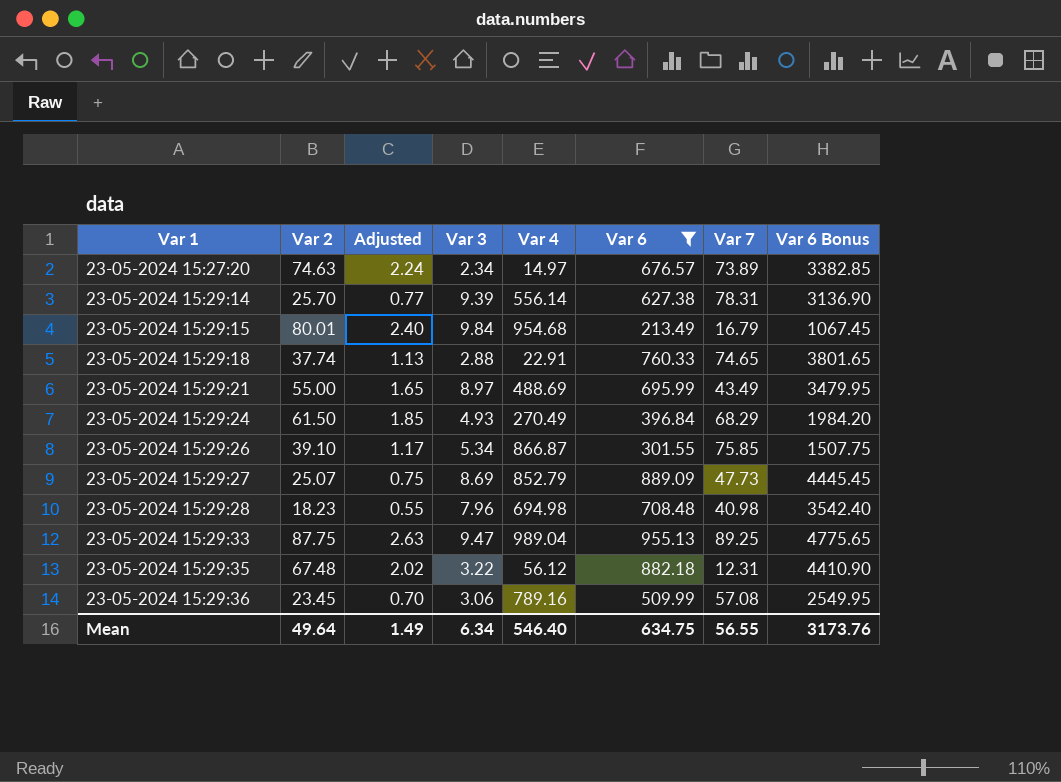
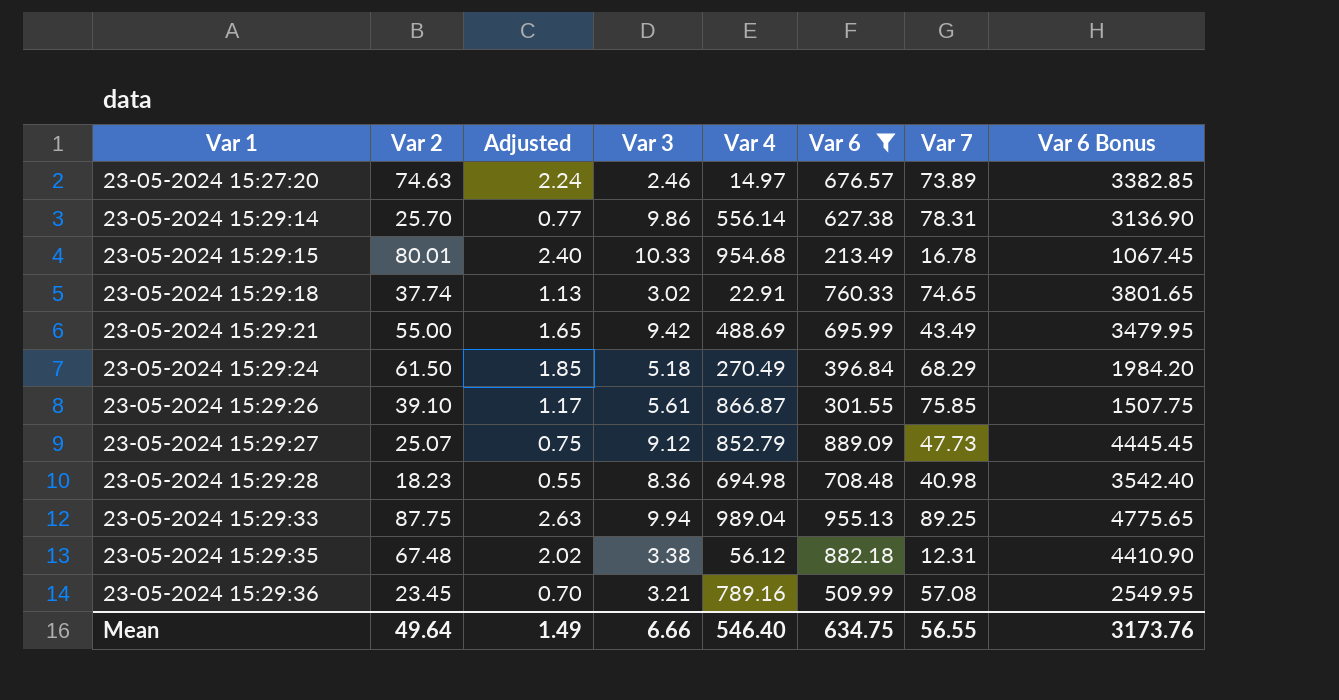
23-05-2024 15:27:20 | Var 3: 2.34 -> 2.46
23-05-2024 15:29:14 | Var 3: 9.39 -> 9.86
23-05-2024 15:29:15 | Var 3: 9.84 -> 10.33
23-05-2024 15:29:15 | Var 7: 16.79 -> 16.78
23-05-2024 15:29:18 | Var 3: 2.88 -> 3.02
23-05-2024 15:29:21 | Var 3: 8.97 -> 9.42
23-05-2024 15:29:24 | Var 3: 4.93 -> 5.18
23-05-2024 15:29:26 | Var 3: 5.34 -> 5.61
23-05-2024 15:29:27 | Var 3: 8.69 -> 9.12
23-05-2024 15:29:28 | Var 3: 7.96 -> 8.36
23-05-2024 15:29:33 | Var 3: 9.47 -> 9.94
23-05-2024 15:29:35 | Var 3: 3.22 -> 3.38
23-05-2024 15:29:36 | Var 3: 3.06 -> 3.21
Mean | Var 3: 6.34 -> 6.66

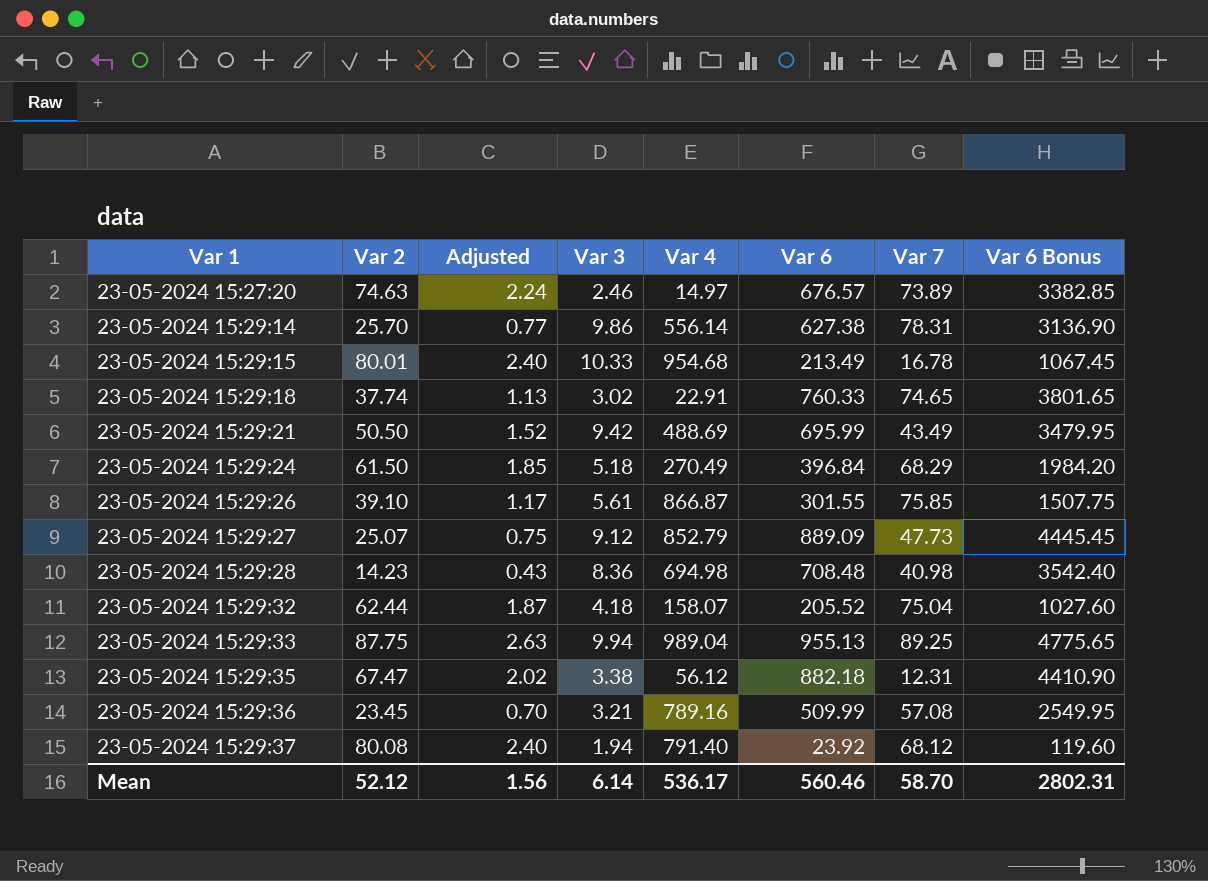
filter: Var 6 >= 213.49 -> none
23-05-2024 15:29:21 | Var 2: 55.00 -> 50.50
23-05-2024 15:29:21 | Adjusted: 1.65 -> 1.52
23-05-2024 15:29:28 | Var 2: 18.23 -> 14.23
23-05-2024 15:29:28 | Adjusted: 0.55 -> 0.43
23-05-2024 15:29:35 | Var 2: 67.48 -> 67.47
Mean | Var 2: 49.64 -> 52.12
Mean | Adjusted: 1.49 -> 1.56
Mean | Var 3: 6.66 -> 6.14
Mean | Var 4: 546.40 -> 536.17
Mean | Var 6: 634.75 -> 560.46
Mean | Var 7: 56.55 -> 58.70
Mean | Var 6 Bonus: 3173.76 -> 2802.31

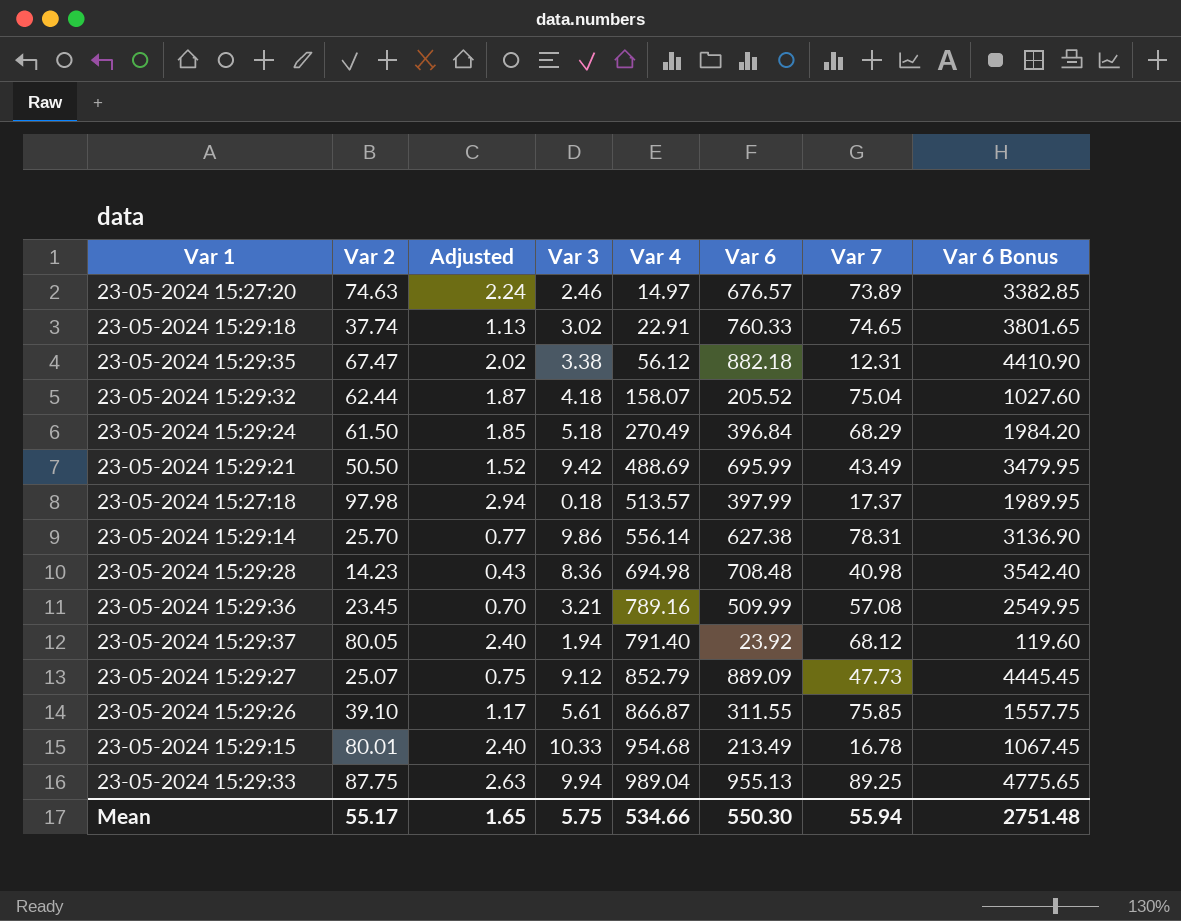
row order: Var 1 ascending -> Var 4 ascending
row 23-05-2024 15:27:18: none -> 97.98 | 2.94 | 0.18 | 513.57 | 397.99 | 17.37 | 1989.95
23-05-2024 15:29:37 | Var 2: 80.08 -> 80.05
23-05-2024 15:29:26 | Var 6: 301.55 -> 311.55
23-05-2024 15:29:26 | Var 6 Bonus: 1507.75 -> 1557.75
Mean | Var 2: 52.12 -> 55.17
Mean | Adjusted: 1.56 -> 1.65
Mean | Var 3: 6.14 -> 5.75
Mean | Var 4: 536.17 -> 534.66
Mean | Var 6: 560.46 -> 550.30
Mean | Var 7: 58.70 -> 55.94
Mean | Var 6 Bonus: 2802.31 -> 2751.48

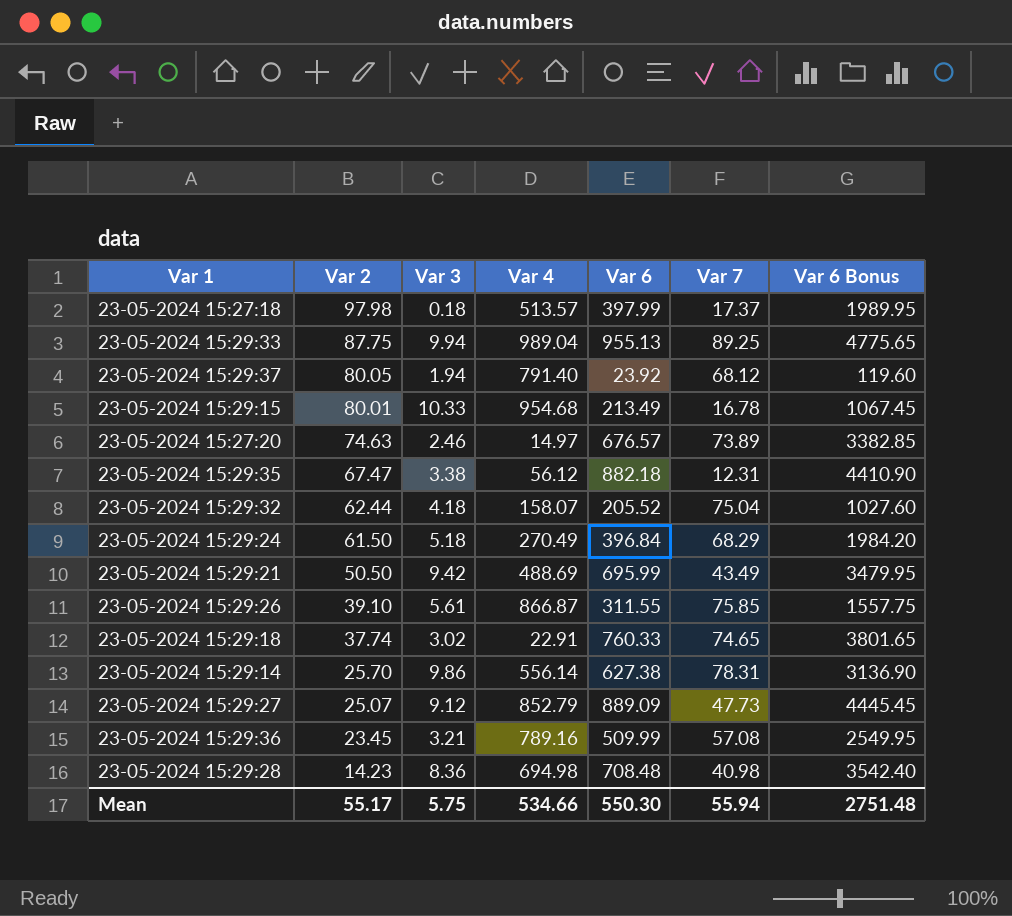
row order: Var 4 ascending -> Var 2 descending
column Adjusted | formula: [Var 2] * 0.03 -> none

